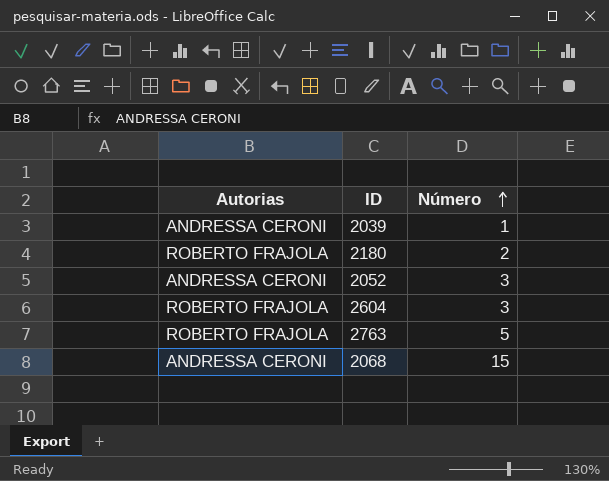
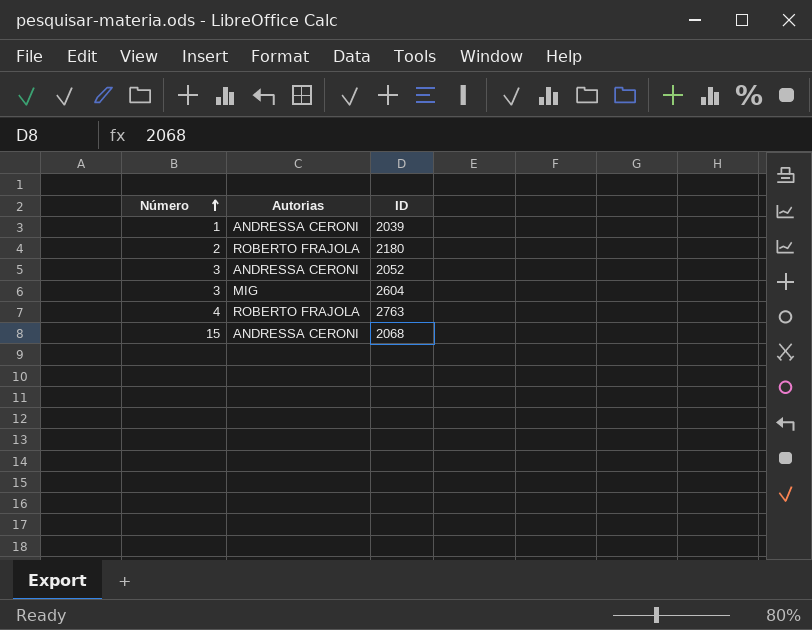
column Número | position: 3 -> 1
2604 | Autorias: ROBERTO FRAJOLA -> MIG
2763 | Número: 5 -> 4

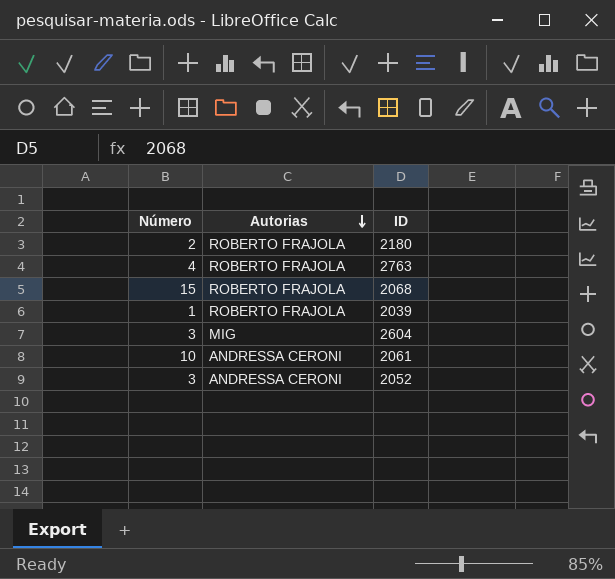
row order: Número ascending -> Autorias descending
2068 | Autorias: ANDRESSA CERONI -> ROBERTO FRAJOLA
2039 | Autorias: ANDRESSA CERONI -> ROBERTO FRAJOLA
row 2061: none -> 10 | ANDRESSA CERONI

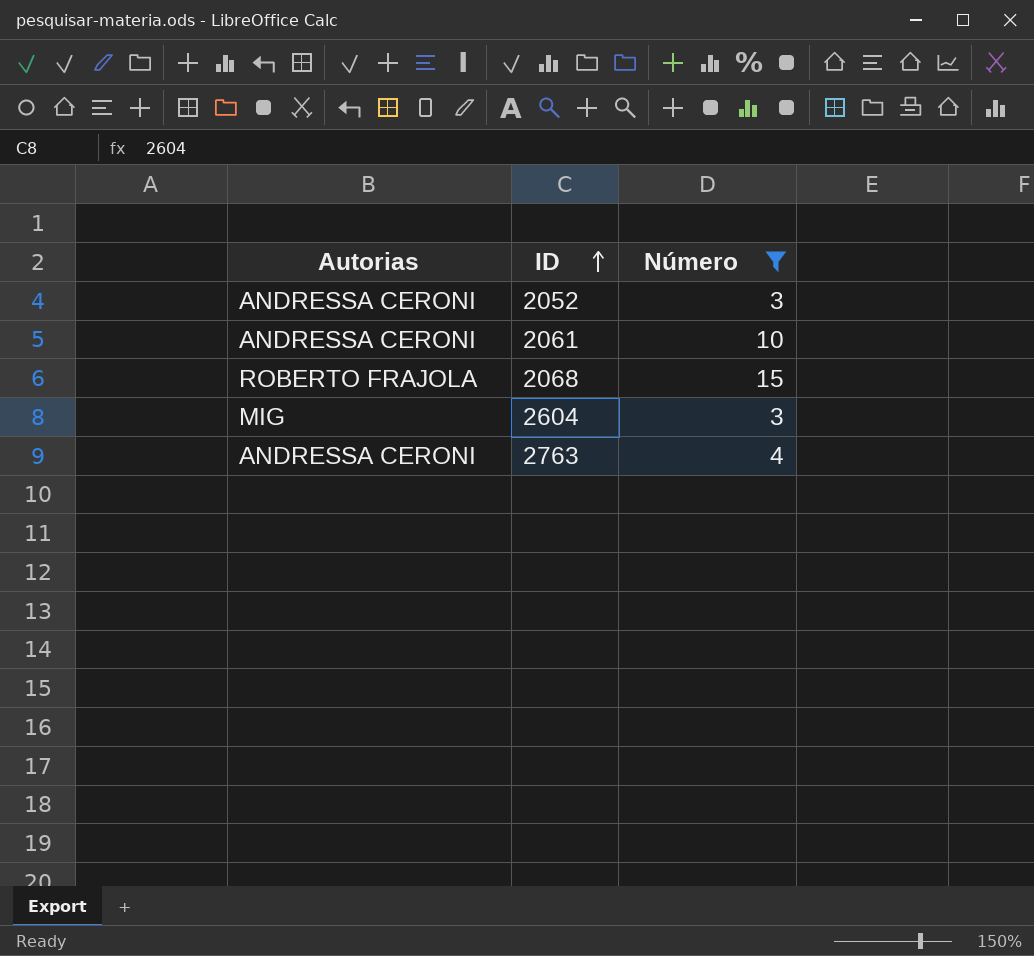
filter: none -> Número >= 3
row order: Autorias descending -> ID ascending
column Número | position: 1 -> 3
2763 | Autorias: ROBERTO FRAJOLA -> ANDRESSA CERONI

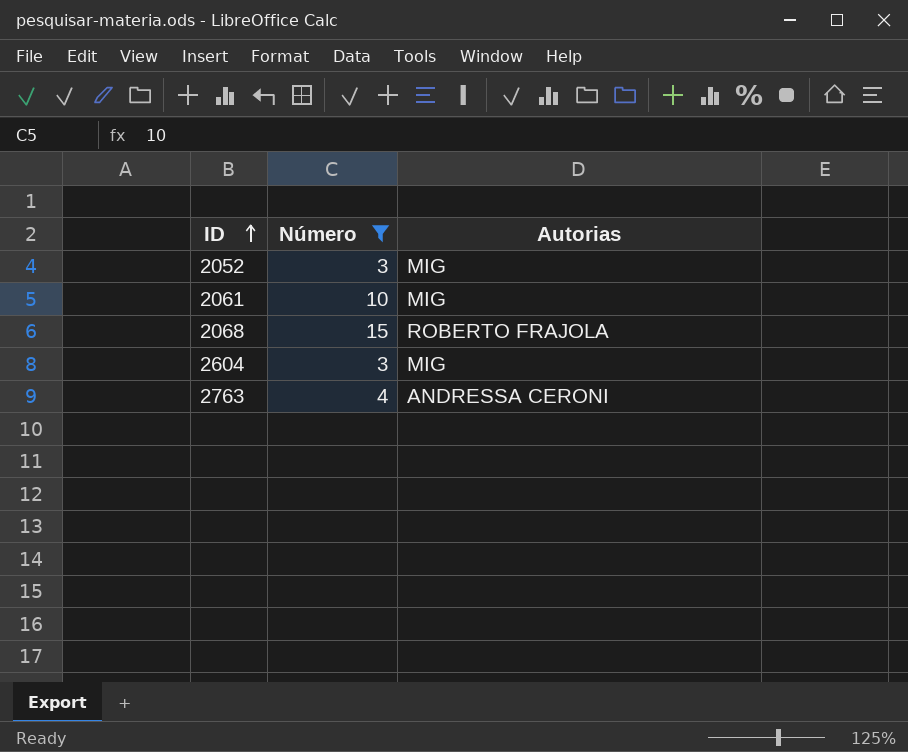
column Autorias | position: 1 -> 3
2052 | Autorias: ANDRESSA CERONI -> MIG
2061 | Autorias: ANDRESSA CERONI -> MIG

